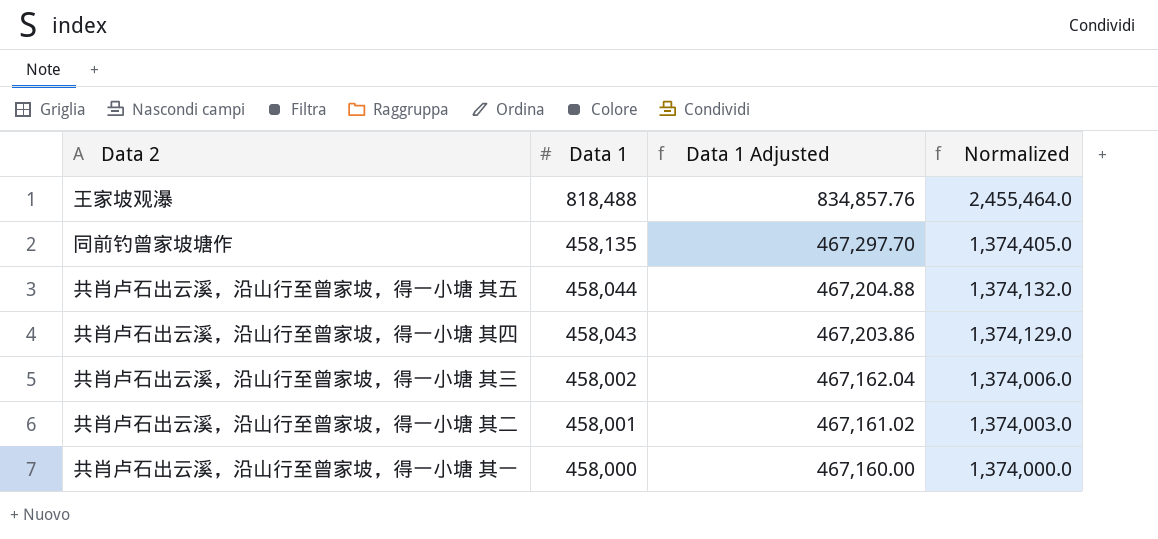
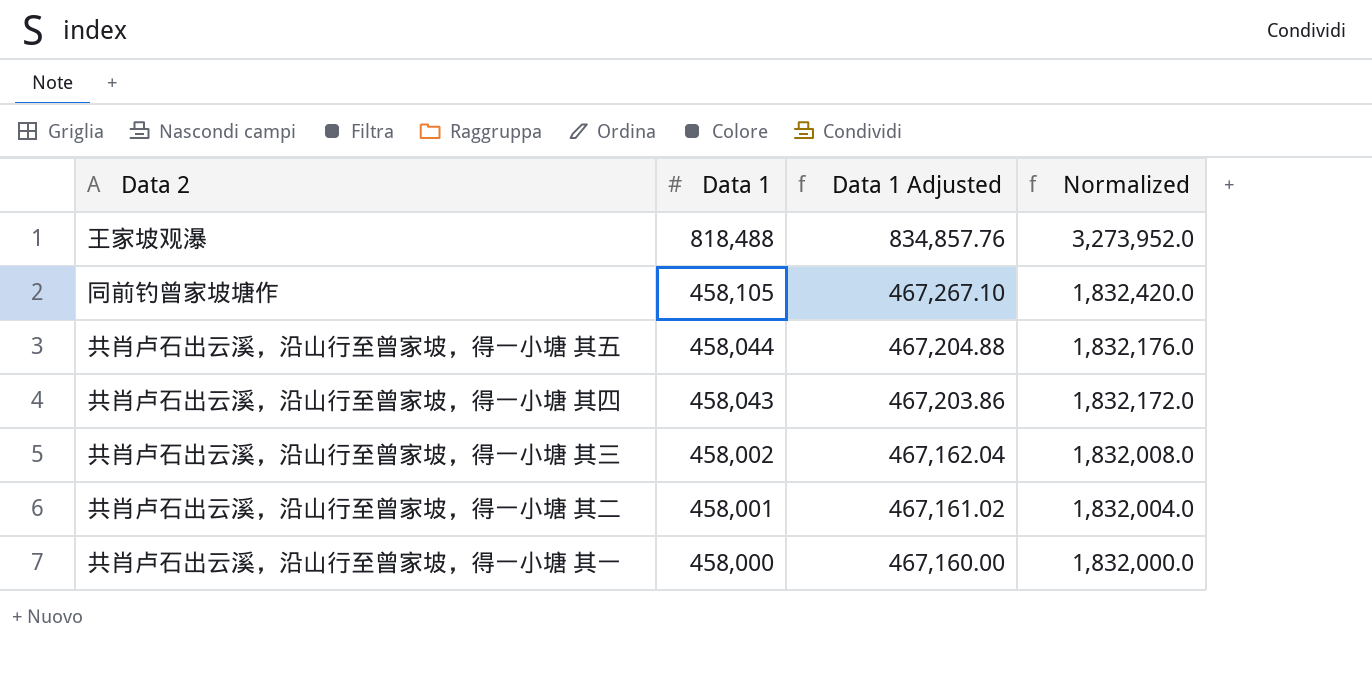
column Normalized | formula: [Data 1] * 3 -> [Data 1] * 4
同前钓曾家坡塘作 | Data 1: 458,135 -> 458,105
同前钓曾家坡塘作 | Data 1 Adjusted: 467,297.70 -> 467,267.10

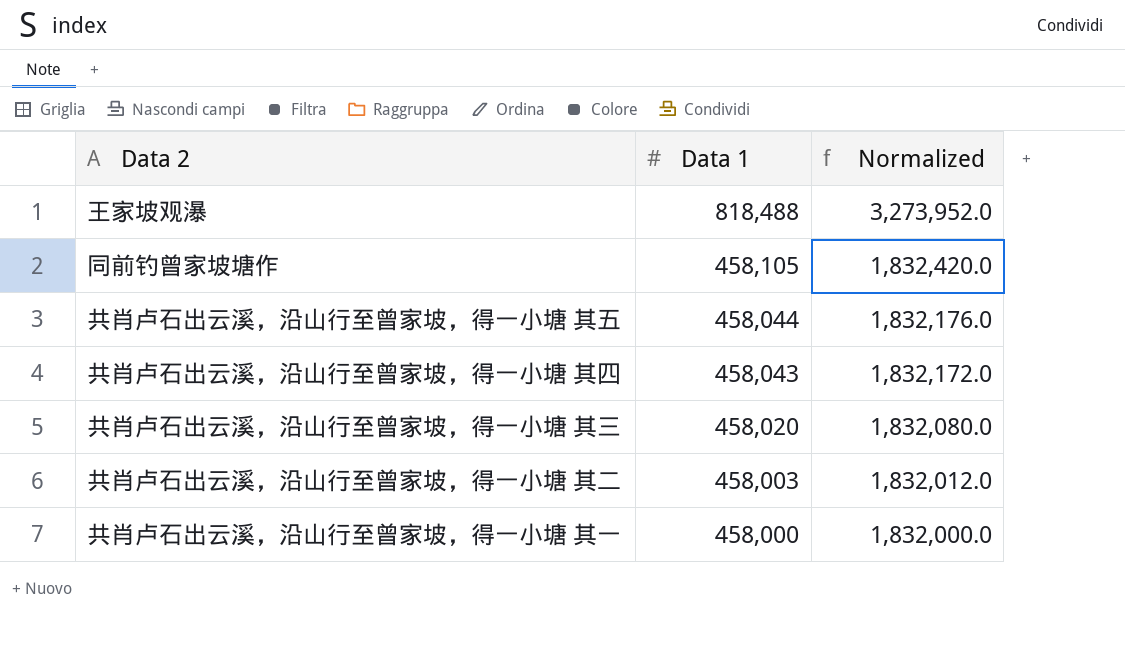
column Data 1 Adjusted | formula: [Data 1] * 1.02 -> none
共肖卢石出云溪，沿山行至曾家坡，得一小塘 其三 | Data 1: 458,002 -> 458,020
共肖卢石出云溪，沿山行至曾家坡，得一小塘 其三 | Normalized: 1,832,008.0 -> 1,832,080.0
共肖卢石出云溪，沿山行至曾家坡，得一小塘 其二 | Data 1: 458,001 -> 458,003
共肖卢石出云溪，沿山行至曾家坡，得一小塘 其二 | Normalized: 1,832,004.0 -> 1,832,012.0

